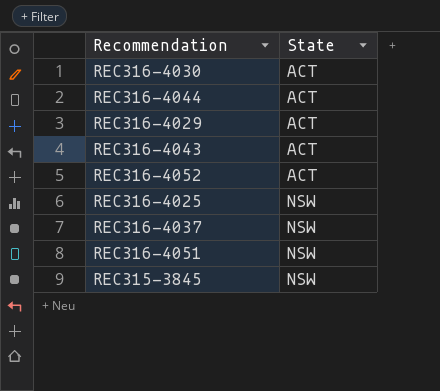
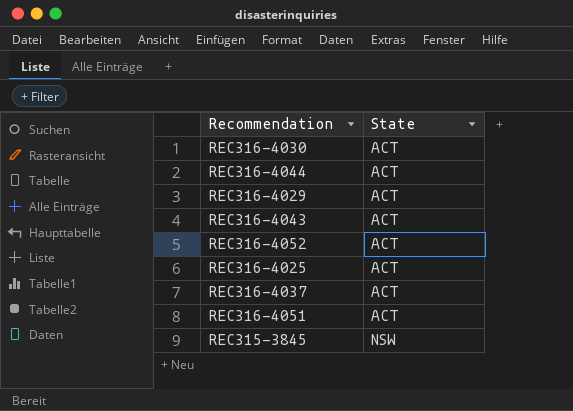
REC316-4025 | State: NSW -> ACT
REC316-4037 | State: NSW -> ACT
REC316-4051 | State: NSW -> ACT

